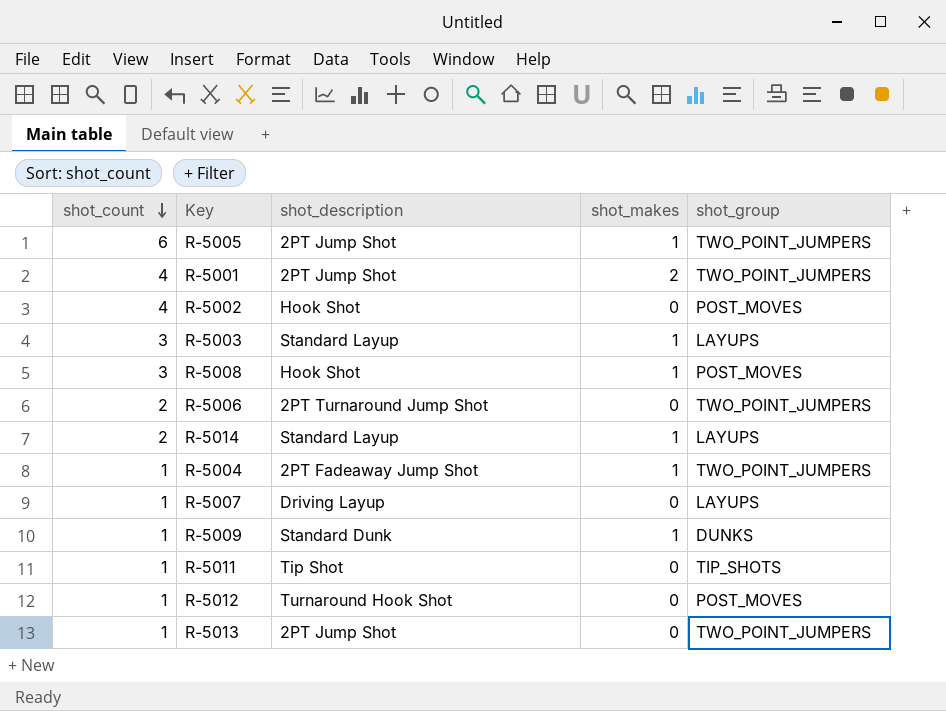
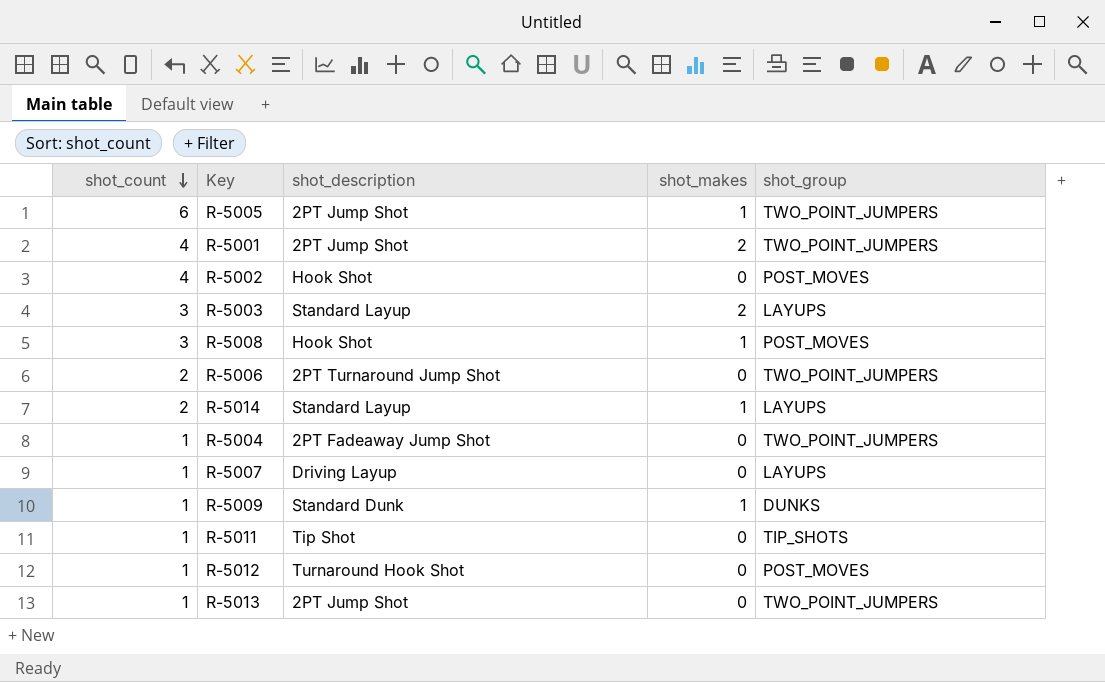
R-5003 | shot_makes: 1 -> 2
R-5004 | shot_makes: 1 -> 0

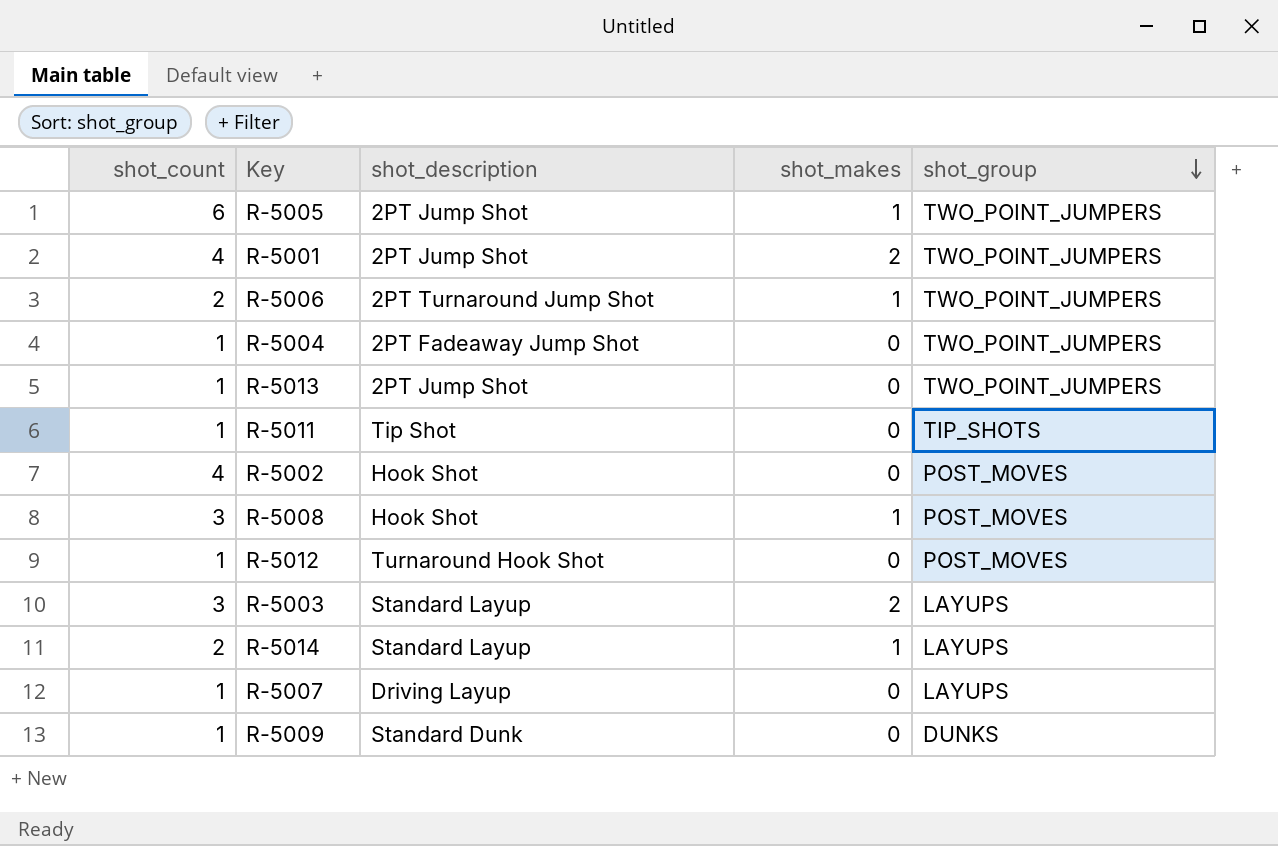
row order: shot_count descending -> shot_group descending
R-5006 | shot_makes: 0 -> 1
R-5009 | shot_makes: 1 -> 0

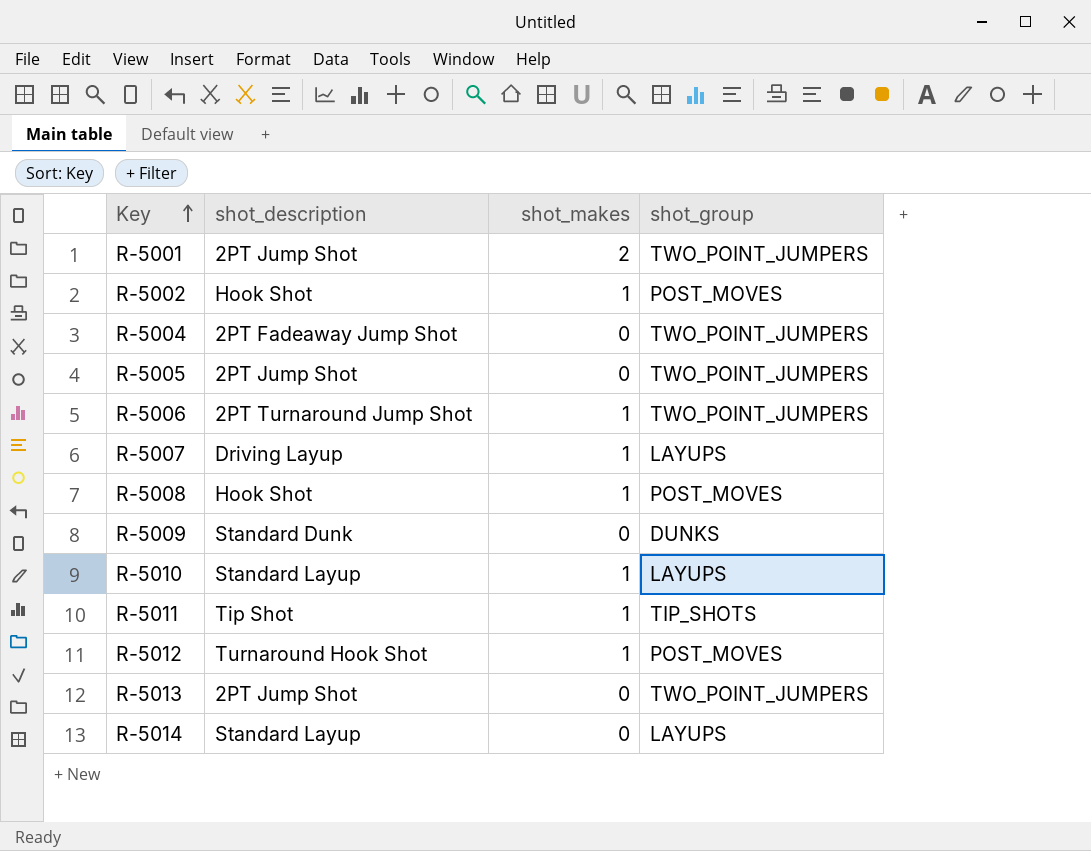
row order: shot_group descending -> Key ascending
column shot_count | position: 1 -> none
row R-5003: 3 | Standard Layup | 2 | LAYUPS -> none
R-5002 | shot_makes: 0 -> 1
R-5005 | shot_makes: 1 -> 0
R-5007 | shot_makes: 0 -> 1
row R-5010: none -> Standard Layup | 1 | LAYUPS
R-5011 | shot_makes: 0 -> 1
R-5012 | shot_makes: 0 -> 1
R-5014 | shot_makes: 1 -> 0

